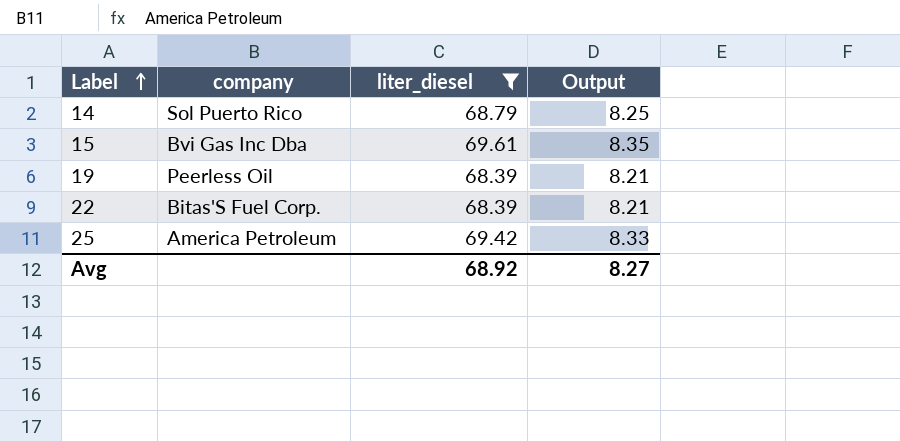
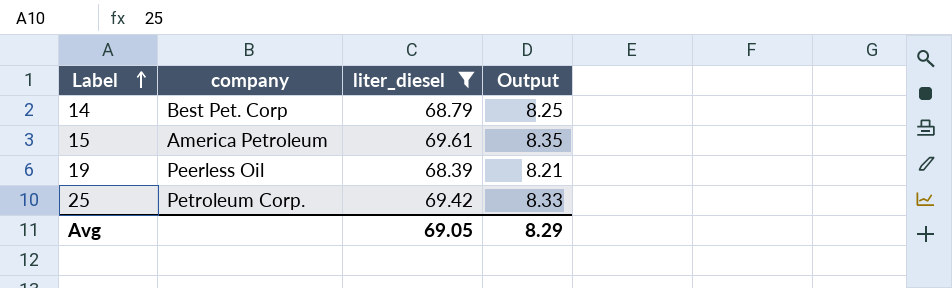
row 22: Bitas'S Fuel Corp. | 68.39 | 8.21 -> none
14 | company: Sol Puerto Rico -> Best Pet. Corp
15 | company: Bvi Gas Inc Dba -> America Petroleum
25 | company: America Petroleum -> Petroleum Corp.
Avg | liter_diesel: 68.92 -> 69.05
Avg | Output: 8.27 -> 8.29

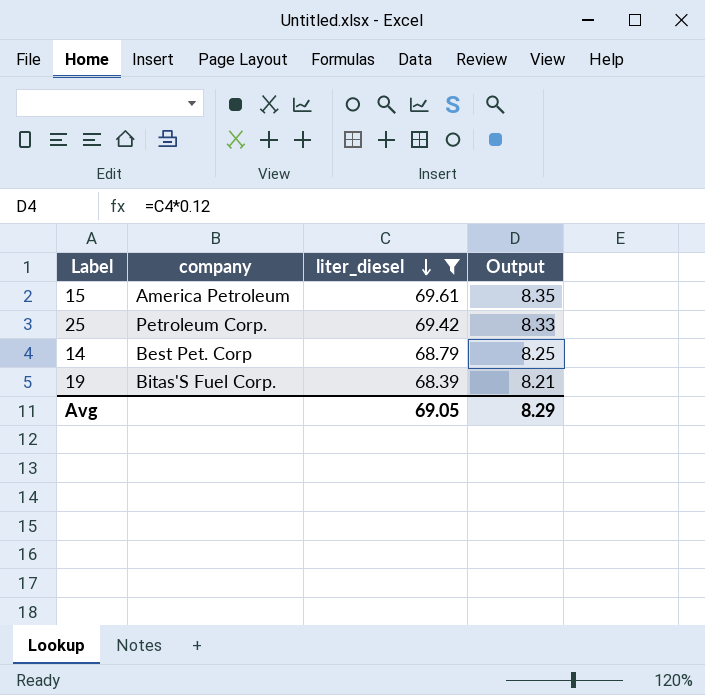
row order: Label ascending -> liter_diesel descending
19 | company: Peerless Oil -> Bitas'S Fuel Corp.

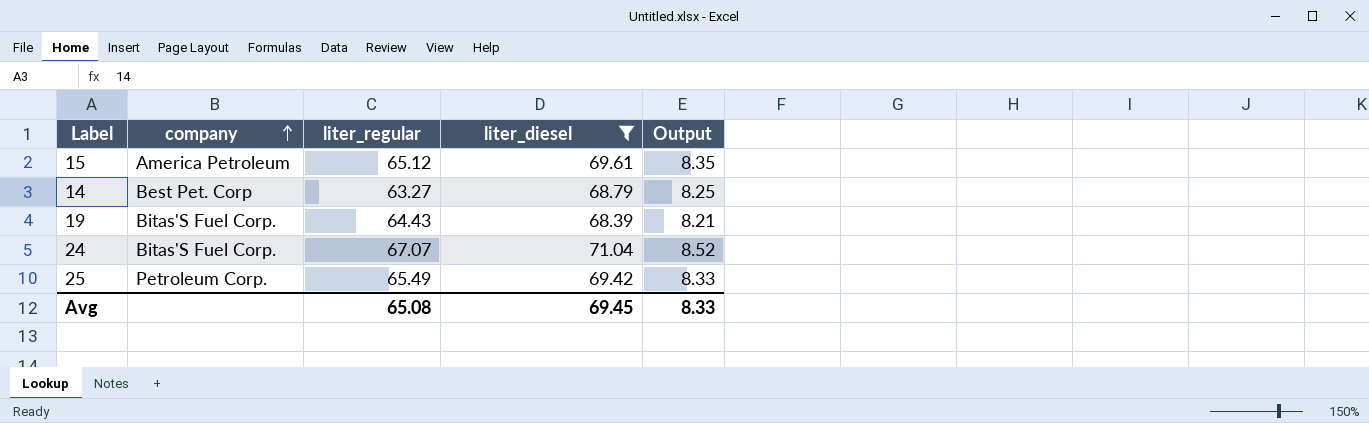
row order: liter_diesel descending -> company ascending
column liter_regular | position: none -> 3
row 24: none -> Bitas'S Fuel Corp. | 67.07 | 71.04 | 8.52
Avg | liter_diesel: 69.05 -> 69.45
Avg | Output: 8.29 -> 8.33

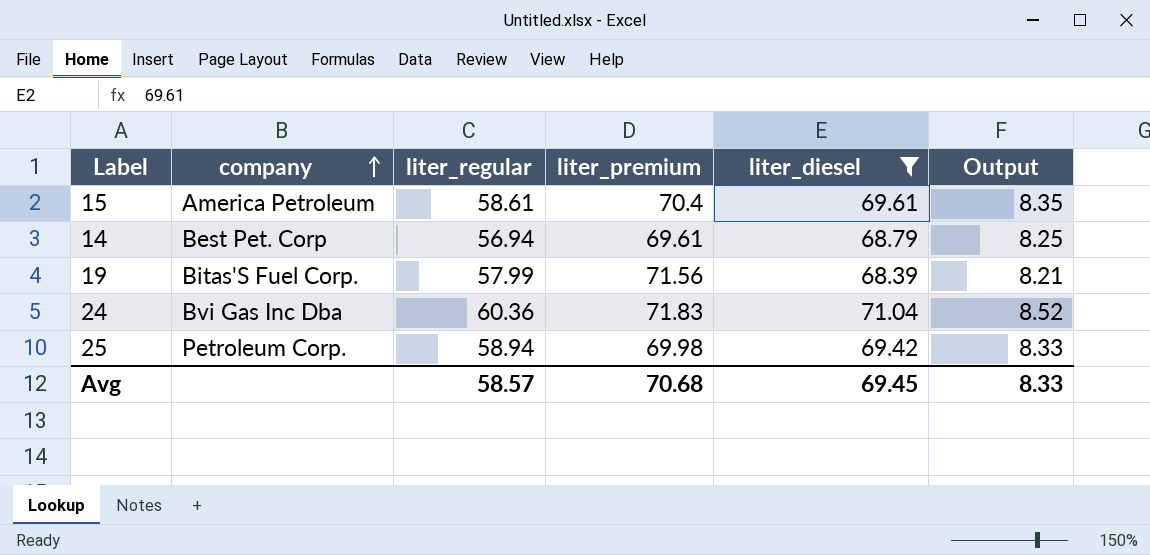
column liter_premium | position: none -> 4
15 | liter_regular: 65.12 -> 58.61
14 | liter_regular: 63.27 -> 56.94
19 | liter_regular: 64.43 -> 57.99
24 | company: Bitas'S Fuel Corp. -> Bvi Gas Inc Dba
24 | liter_regular: 67.07 -> 60.36
25 | liter_regular: 65.49 -> 58.94
Avg | liter_regular: 65.08 -> 58.57

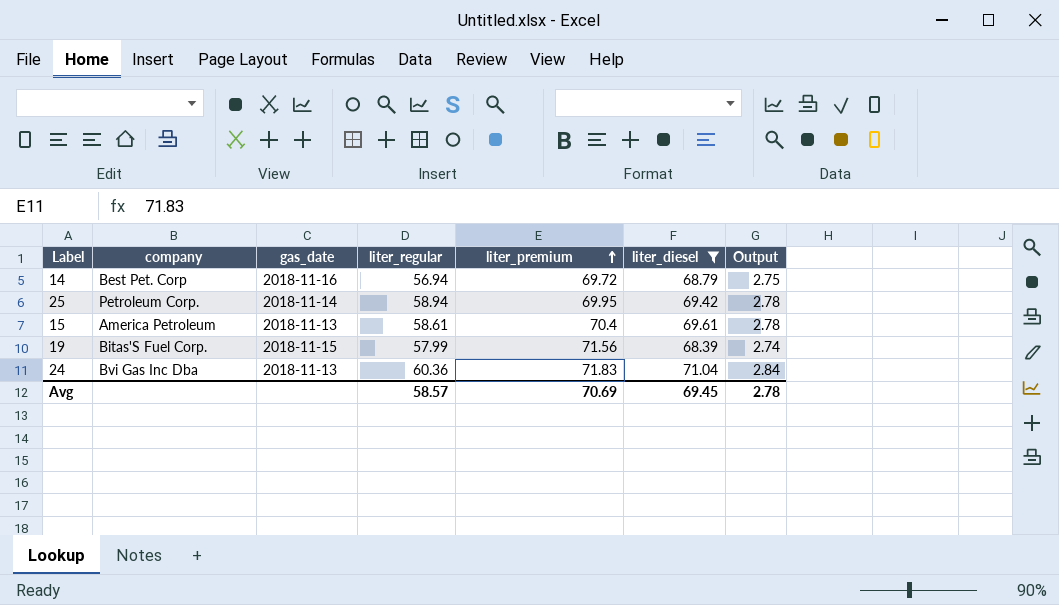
row order: company ascending -> liter_premium ascending
column gas_date | position: none -> 3
column Output | formula: [liter_diesel] * 0.12 -> [liter_diesel] * 0.04
14 | liter_premium: 69.61 -> 69.72
25 | liter_premium: 69.98 -> 69.95
Avg | liter_premium: 70.68 -> 70.69
Avg | Output: 8.33 -> 2.78

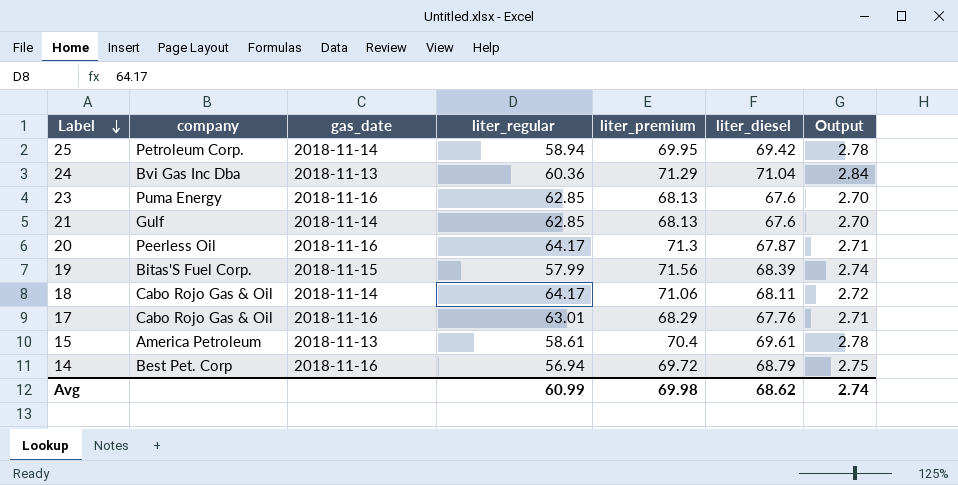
filter: liter_diesel >= 68.39 -> none
row order: liter_premium ascending -> Label descending
24 | liter_premium: 71.83 -> 71.29
Avg | liter_regular: 58.57 -> 60.99
Avg | liter_premium: 70.69 -> 69.98
Avg | liter_diesel: 69.45 -> 68.62
Avg | Output: 2.78 -> 2.74

